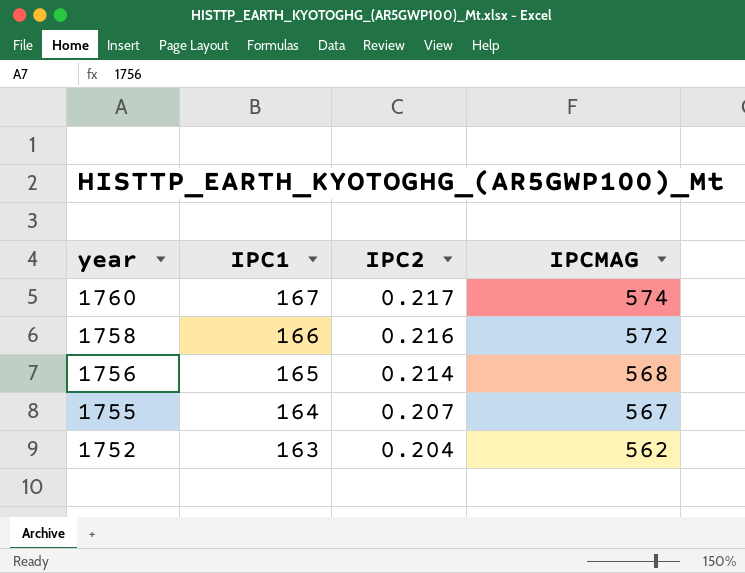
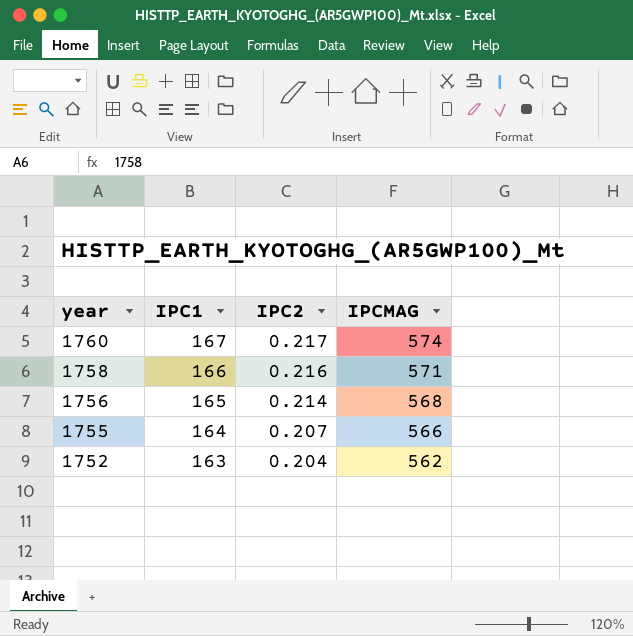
1758 | IPCMAG: 572 -> 571
1755 | IPCMAG: 567 -> 566

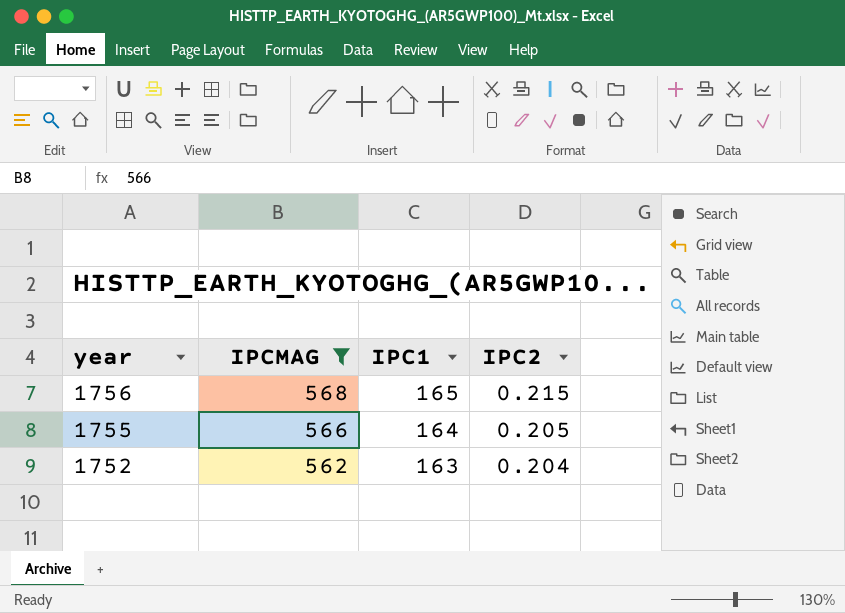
filter: none -> IPCMAG <= 568
column IPCMAG | position: 4 -> 2
1756 | IPC2: 0.214 -> 0.215
1755 | IPC2: 0.207 -> 0.205

